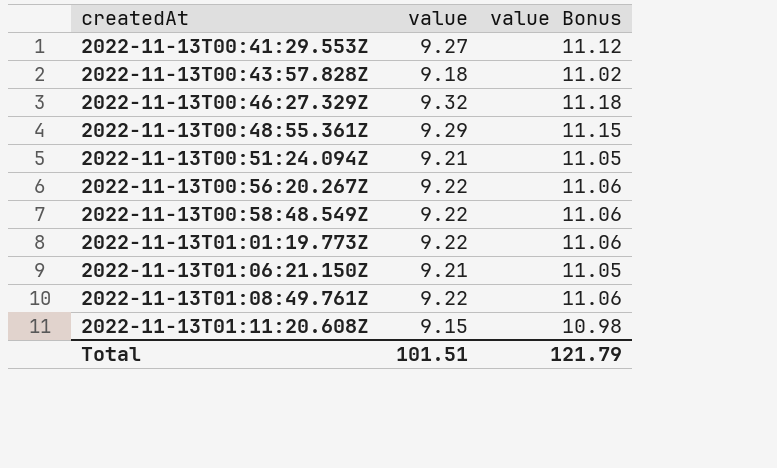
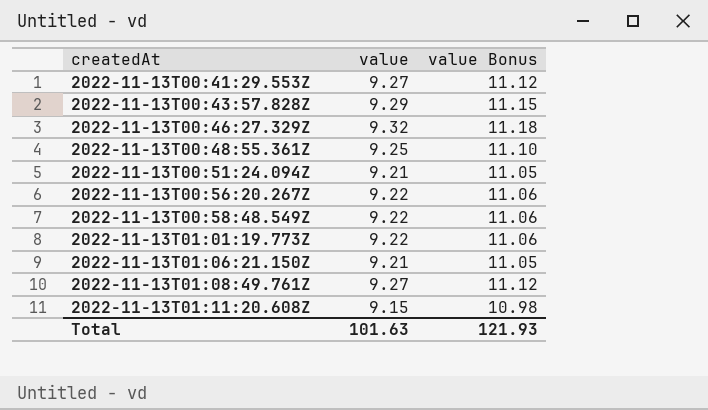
2022-11-13T00:43:57.828Z | value: 9.18 -> 9.29
2022-11-13T00:43:57.828Z | value Bonus: 11.02 -> 11.15
2022-11-13T00:48:55.361Z | value: 9.29 -> 9.25
2022-11-13T00:48:55.361Z | value Bonus: 11.15 -> 11.10
2022-11-13T01:08:49.761Z | value: 9.22 -> 9.27
2022-11-13T01:08:49.761Z | value Bonus: 11.06 -> 11.12
Total | value: 101.51 -> 101.63
Total | value Bonus: 121.79 -> 121.93

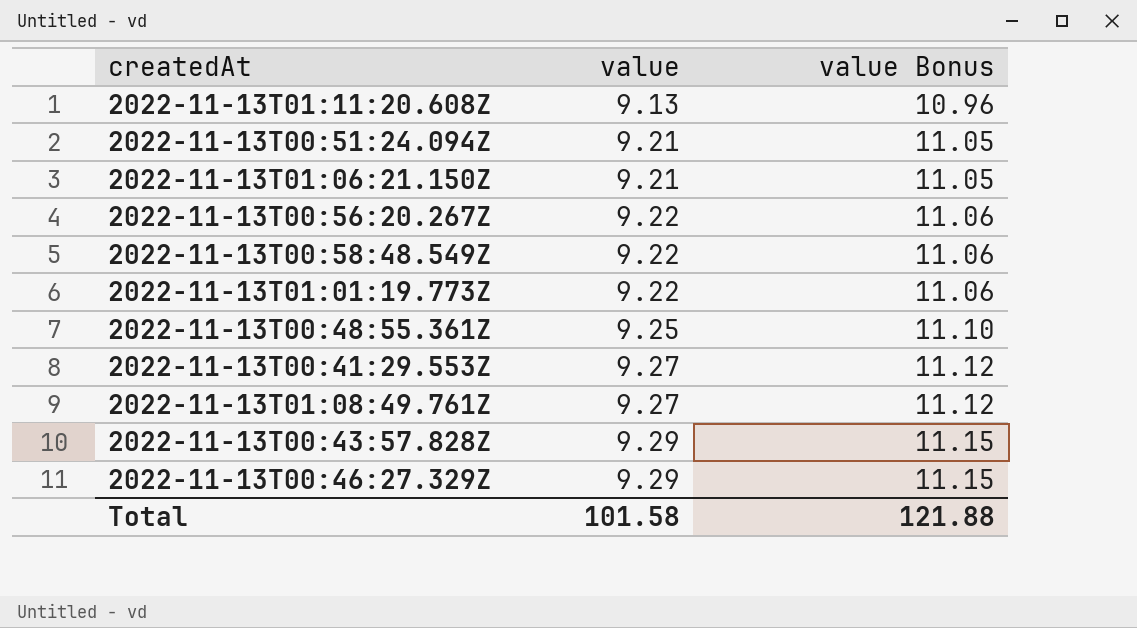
row order: createdAt ascending -> value ascending
2022-11-13T01:11:20.608Z | value: 9.15 -> 9.13
2022-11-13T01:11:20.608Z | value Bonus: 10.98 -> 10.96
2022-11-13T00:46:27.329Z | value: 9.32 -> 9.29
2022-11-13T00:46:27.329Z | value Bonus: 11.18 -> 11.15
Total | value: 101.63 -> 101.58
Total | value Bonus: 121.93 -> 121.88

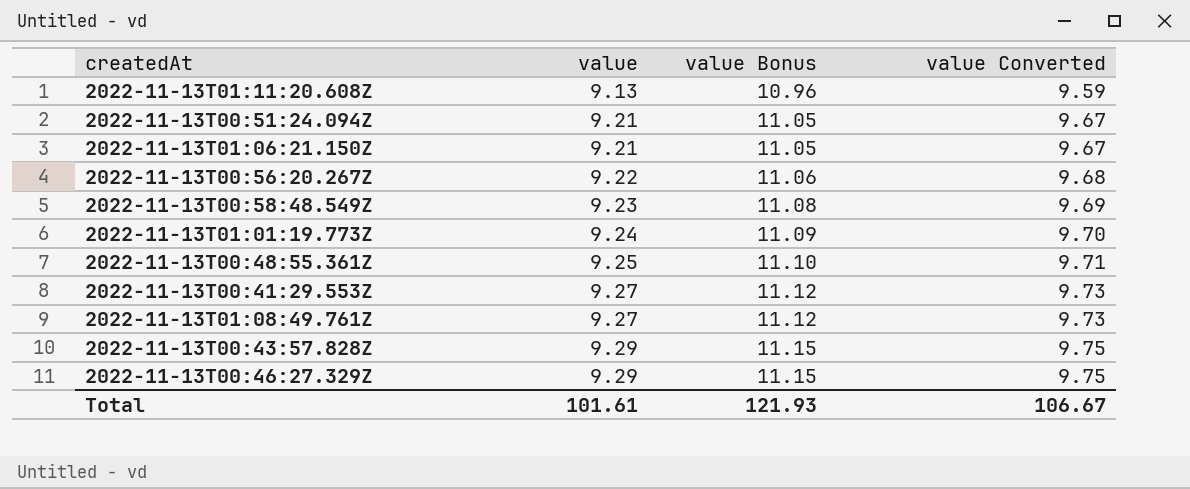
column value Converted | formula: none -> [value] * 1.05
2022-11-13T00:58:48.549Z | value: 9.22 -> 9.23
2022-11-13T00:58:48.549Z | value Bonus: 11.06 -> 11.08
2022-11-13T01:01:19.773Z | value: 9.22 -> 9.24
2022-11-13T01:01:19.773Z | value Bonus: 11.06 -> 11.09
Total | value: 101.58 -> 101.61
Total | value Bonus: 121.88 -> 121.93

